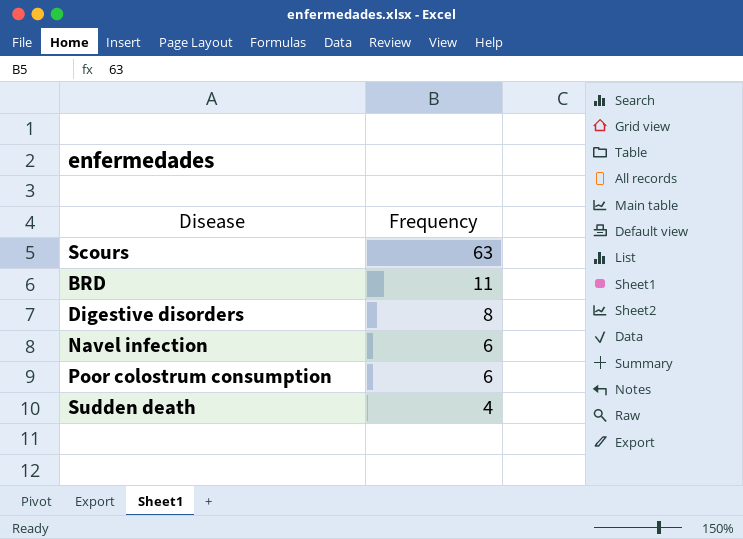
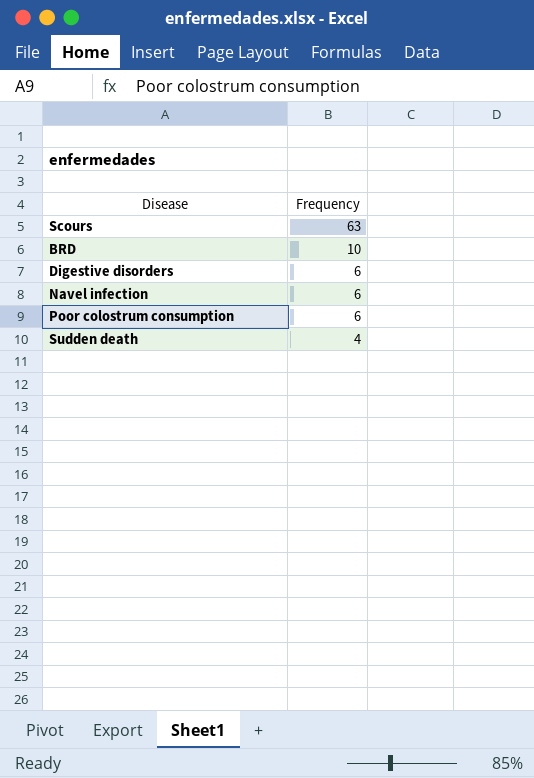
BRD | Frequency: 11 -> 10
Digestive disorders | Frequency: 8 -> 6

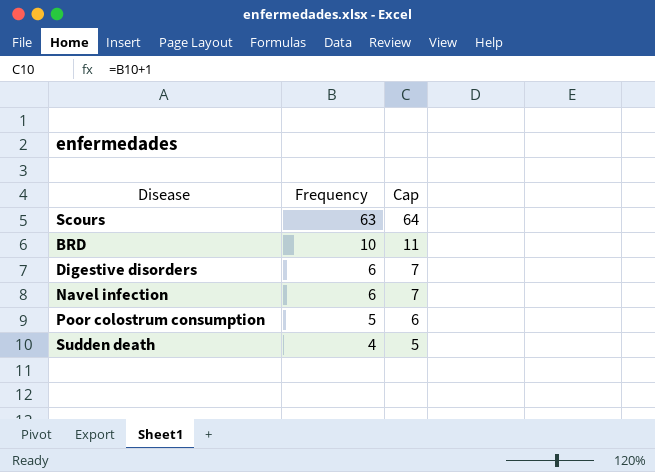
column Cap | formula: none -> [Frequency] + 1
Poor colostrum consumption | Frequency: 6 -> 5

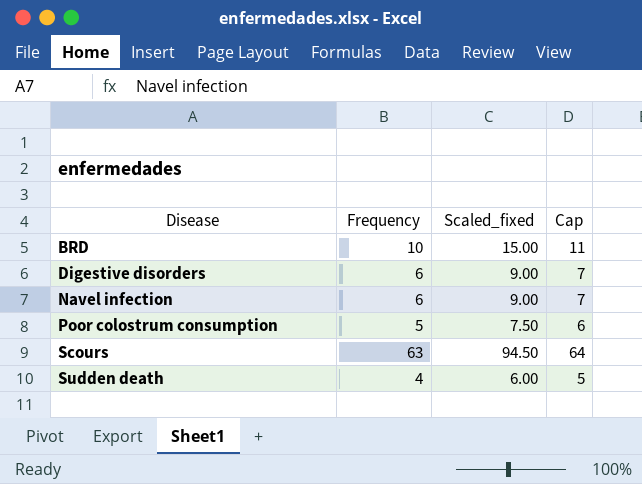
row order: Frequency descending -> Disease ascending
column Scaled_fixed | formula: none -> [Frequency] * 1.5

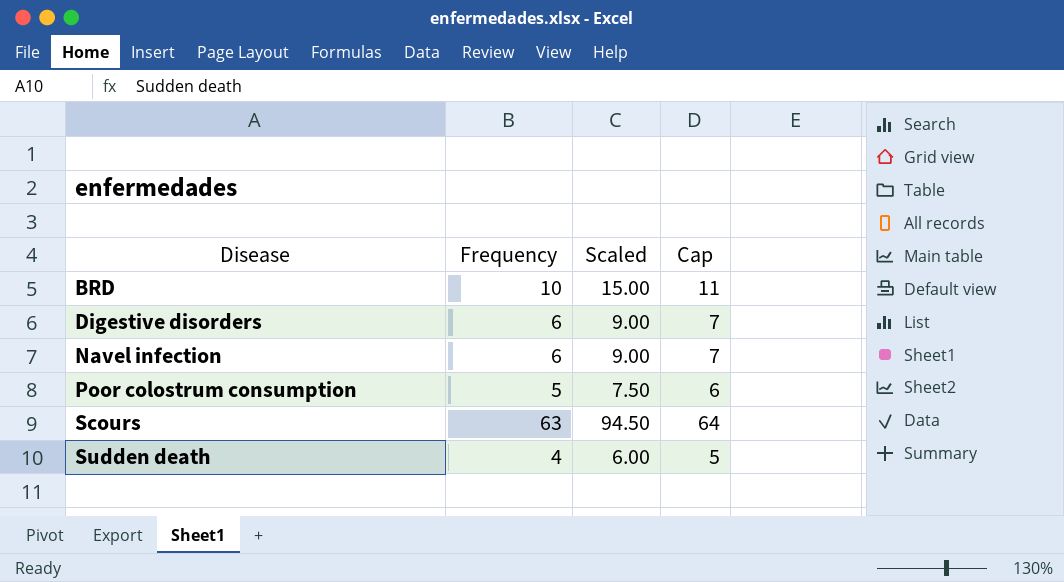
column name: Scaled_fixed -> Scaled

